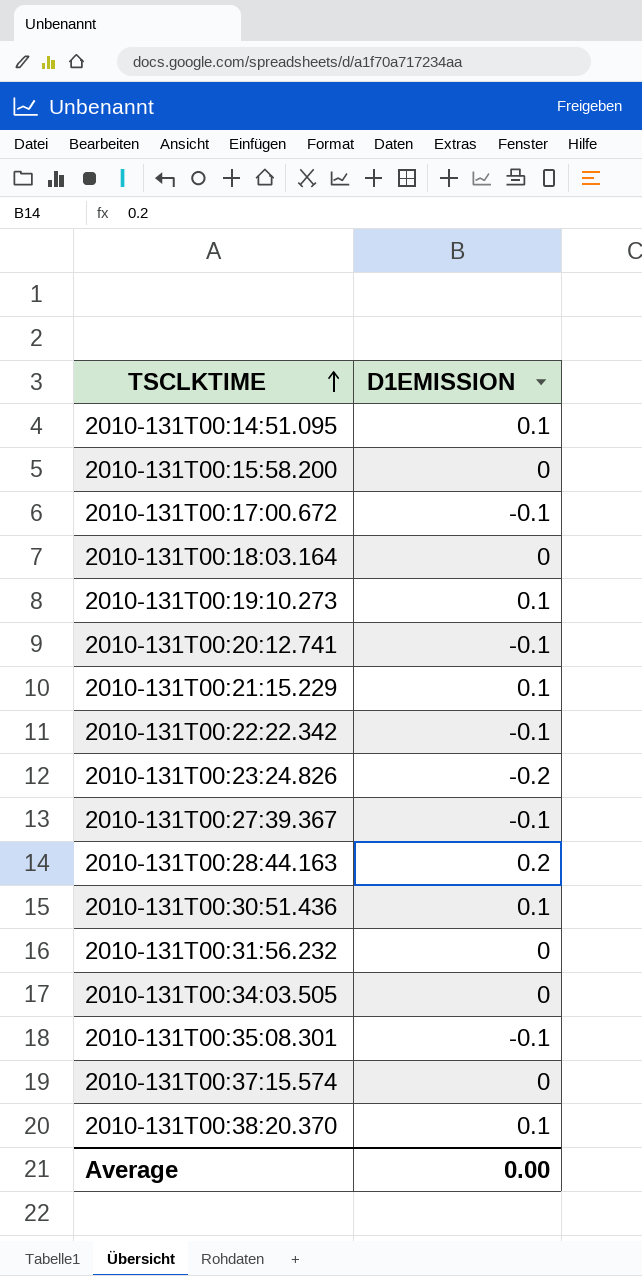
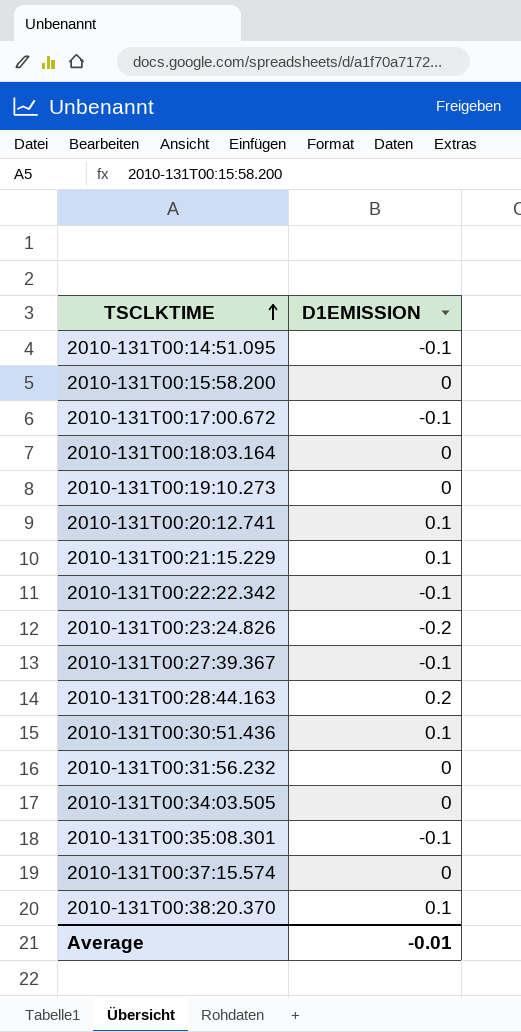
2010-131T00:14:51.095 | D1EMISSION: 0.1 -> -0.1
2010-131T00:19:10.273 | D1EMISSION: 0.1 -> 0
2010-131T00:20:12.741 | D1EMISSION: -0.1 -> 0.1
Average | D1EMISSION: 0.00 -> -0.01

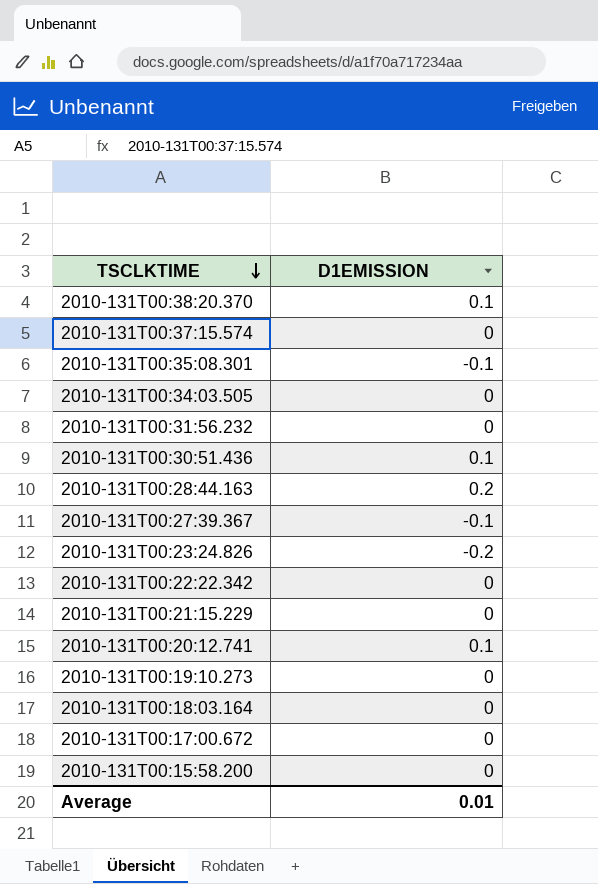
row order: TSCLKTIME ascending -> TSCLKTIME descending
row 2010-131T00:14:51.095: -0.1 -> none
2010-131T00:22:22.342 | D1EMISSION: -0.1 -> 0
2010-131T00:21:15.229 | D1EMISSION: 0.1 -> 0
2010-131T00:17:00.672 | D1EMISSION: -0.1 -> 0
Average | D1EMISSION: -0.01 -> 0.01

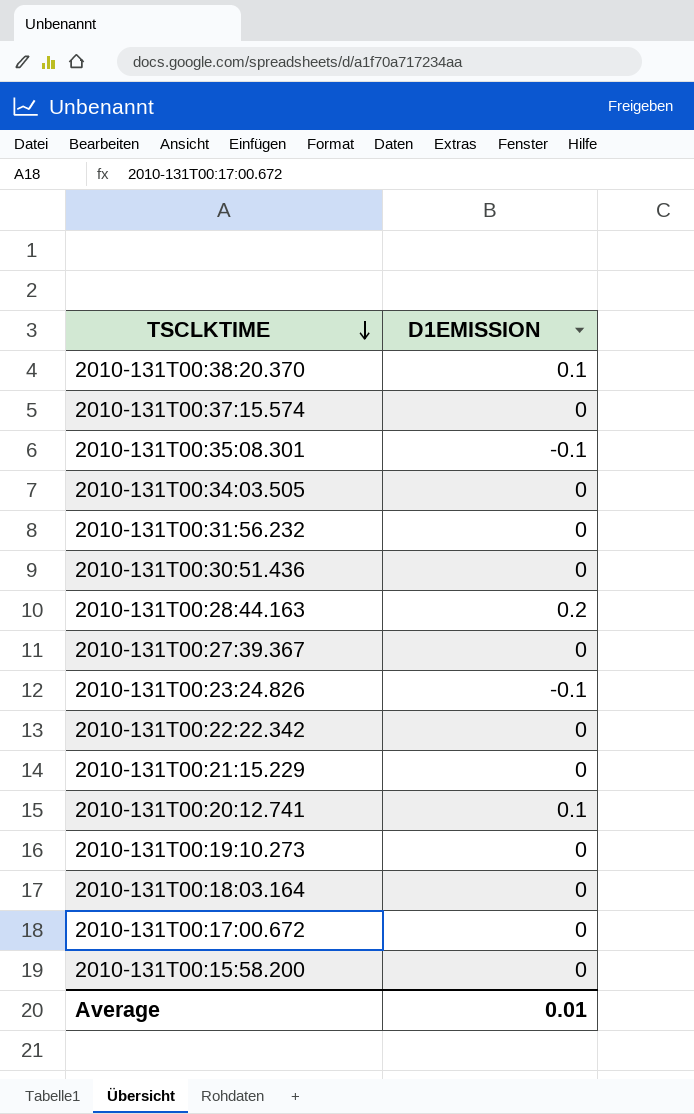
2010-131T00:30:51.436 | D1EMISSION: 0.1 -> 0
2010-131T00:27:39.367 | D1EMISSION: -0.1 -> 0
2010-131T00:23:24.826 | D1EMISSION: -0.2 -> -0.1

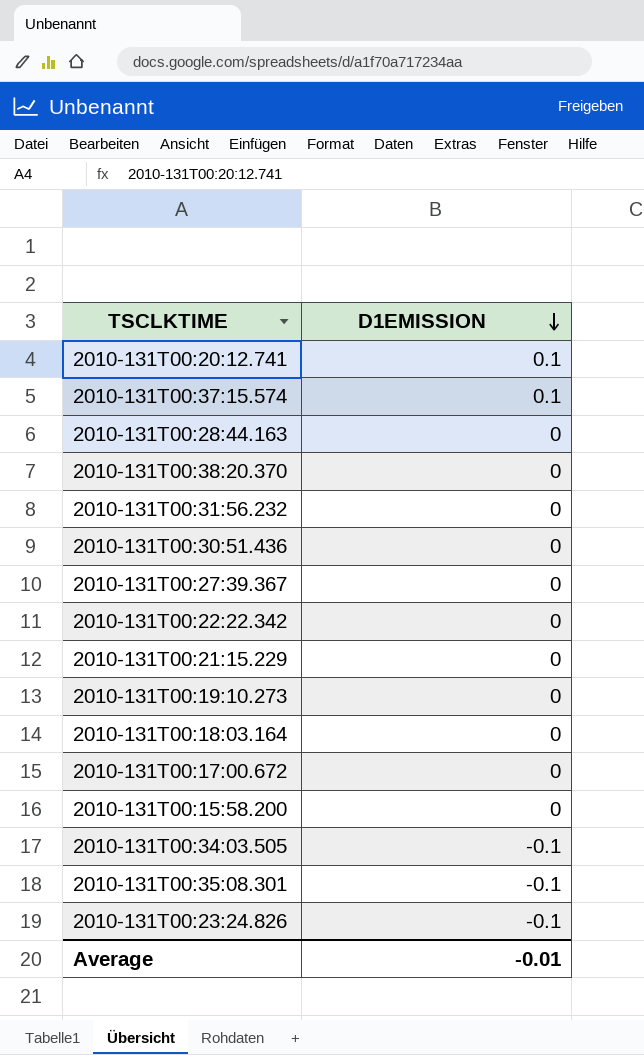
row order: TSCLKTIME descending -> D1EMISSION descending
2010-131T00:37:15.574 | D1EMISSION: 0 -> 0.1
2010-131T00:28:44.163 | D1EMISSION: 0.2 -> 0
2010-131T00:38:20.370 | D1EMISSION: 0.1 -> 0
2010-131T00:34:03.505 | D1EMISSION: 0 -> -0.1
Average | D1EMISSION: 0.01 -> -0.01

